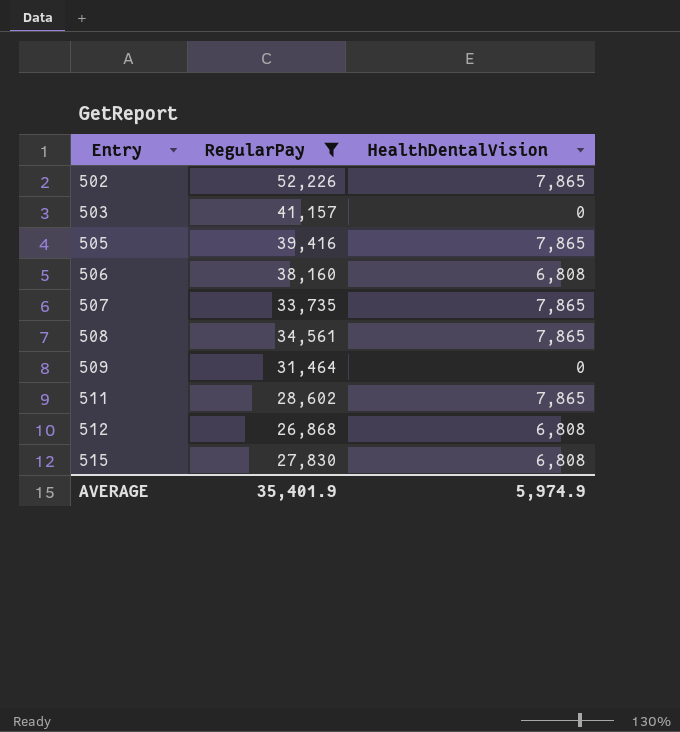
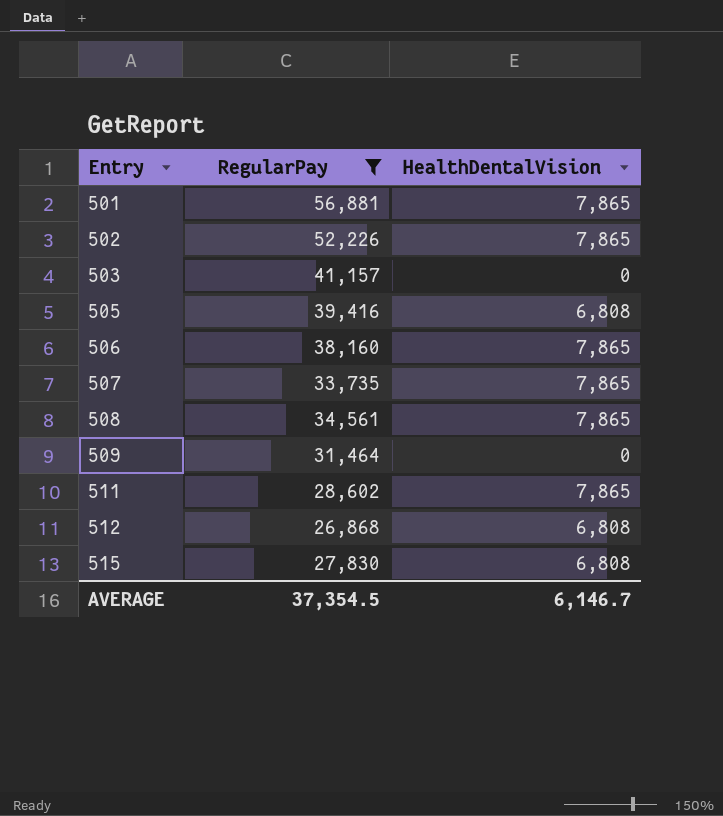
row 501: none -> 56,881 | 7,865
505 | HealthDentalVision: 7,865 -> 6,808
506 | HealthDentalVision: 6,808 -> 7,865
AVERAGE | RegularPay: 35,401.9 -> 37,354.5
AVERAGE | HealthDentalVision: 5,974.9 -> 6,146.7

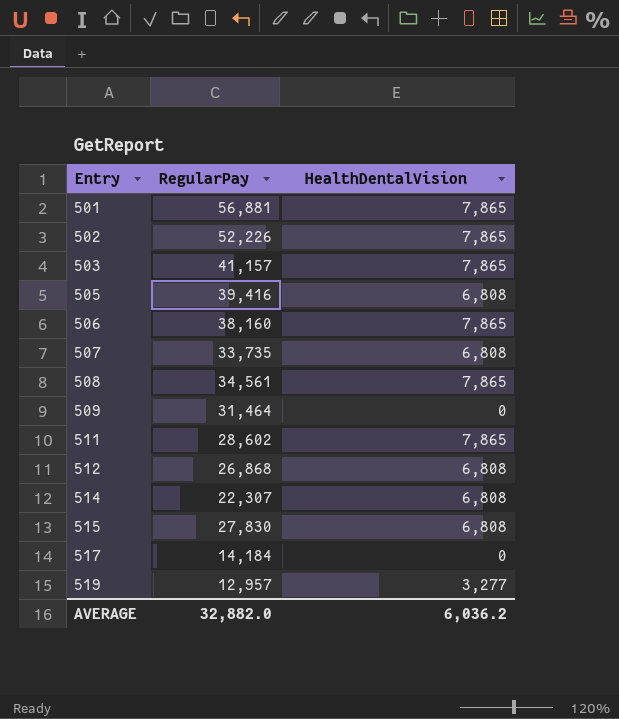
filter: RegularPay >= 26,868 -> none
503 | HealthDentalVision: 0 -> 7,865
507 | HealthDentalVision: 7,865 -> 6,808
AVERAGE | RegularPay: 37,354.5 -> 32,882.0
AVERAGE | HealthDentalVision: 6,146.7 -> 6,036.2

